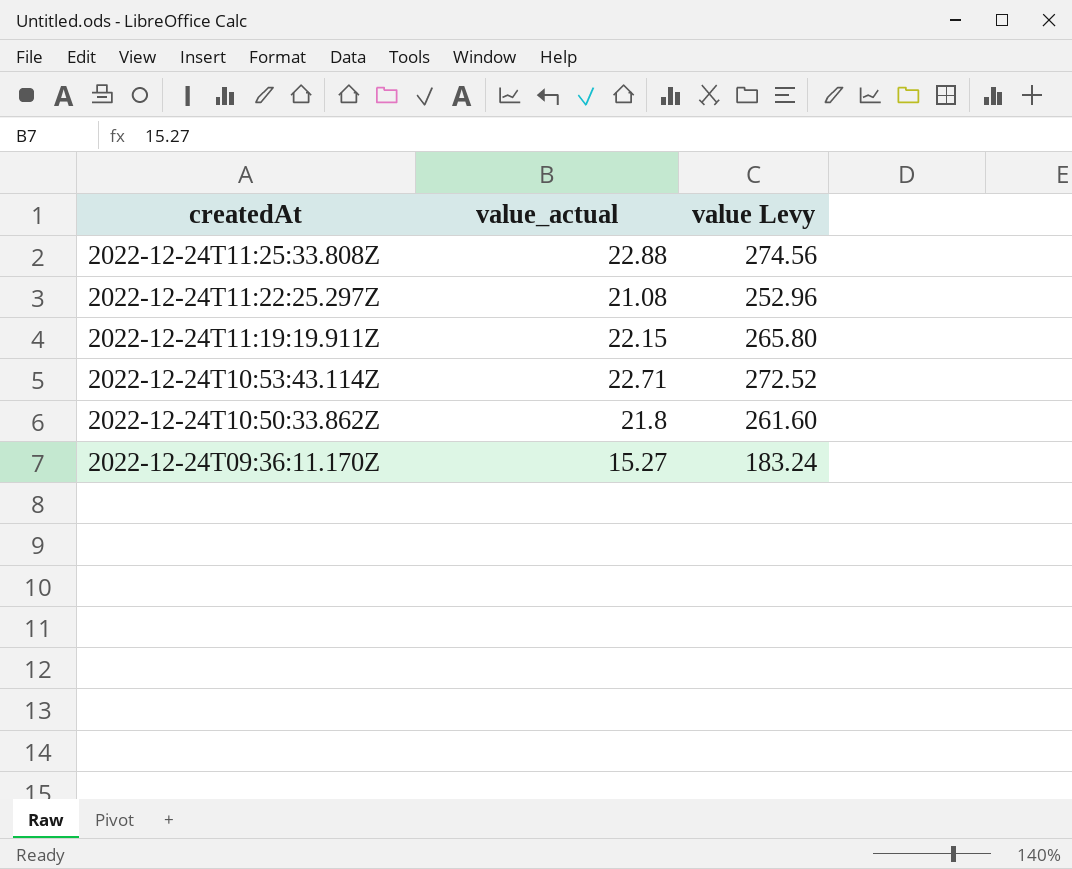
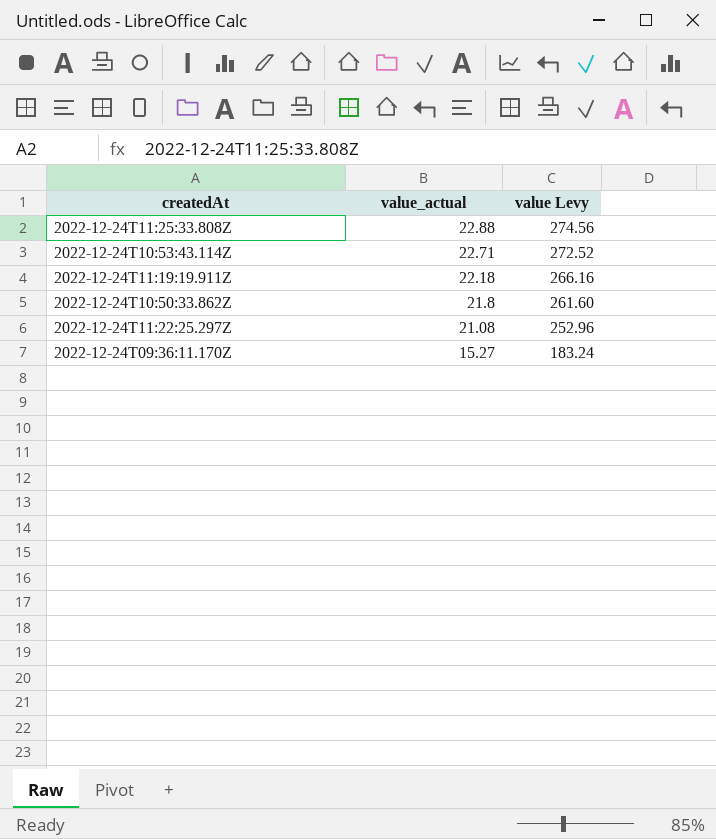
row order: createdAt descending -> value_actual descending
2022-12-24T11:19:19.911Z | value_actual: 22.15 -> 22.18
2022-12-24T11:19:19.911Z | value Levy: 265.80 -> 266.16

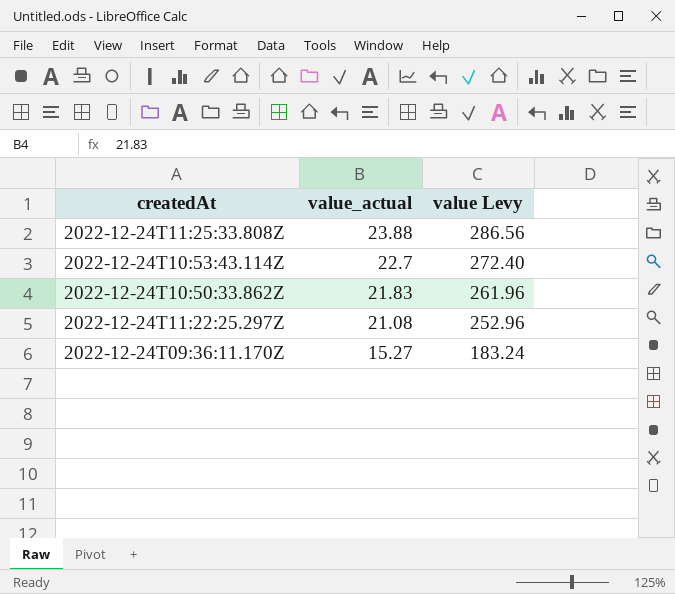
row 2022-12-24T11:19:19.911Z: 22.18 | 266.16 -> none
2022-12-24T11:25:33.808Z | value_actual: 22.88 -> 23.88
2022-12-24T11:25:33.808Z | value Levy: 274.56 -> 286.56
2022-12-24T10:53:43.114Z | value_actual: 22.71 -> 22.7
2022-12-24T10:53:43.114Z | value Levy: 272.52 -> 272.40
2022-12-24T10:50:33.862Z | value_actual: 21.8 -> 21.83
2022-12-24T10:50:33.862Z | value Levy: 261.60 -> 261.96

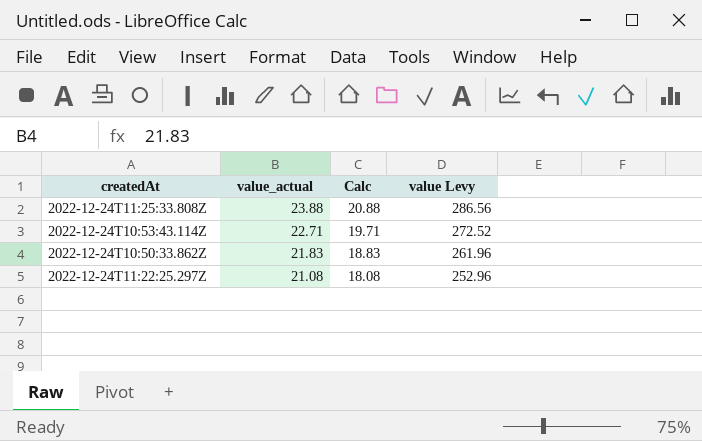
column Calc | formula: none -> [value_actual] - 3
row 2022-12-24T09:36:11.170Z: 15.27 | 183.24 -> none
2022-12-24T10:53:43.114Z | value_actual: 22.7 -> 22.71
2022-12-24T10:53:43.114Z | value Levy: 272.40 -> 272.52

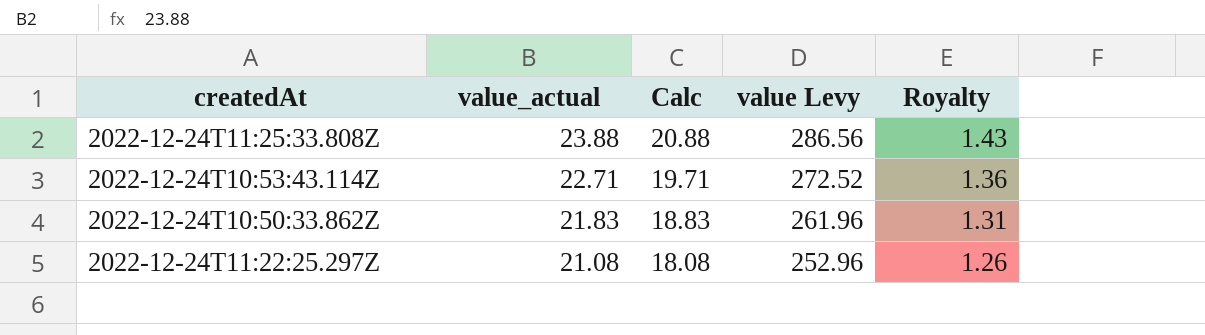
column Royalty | formula: none -> [value_actual] * 0.06

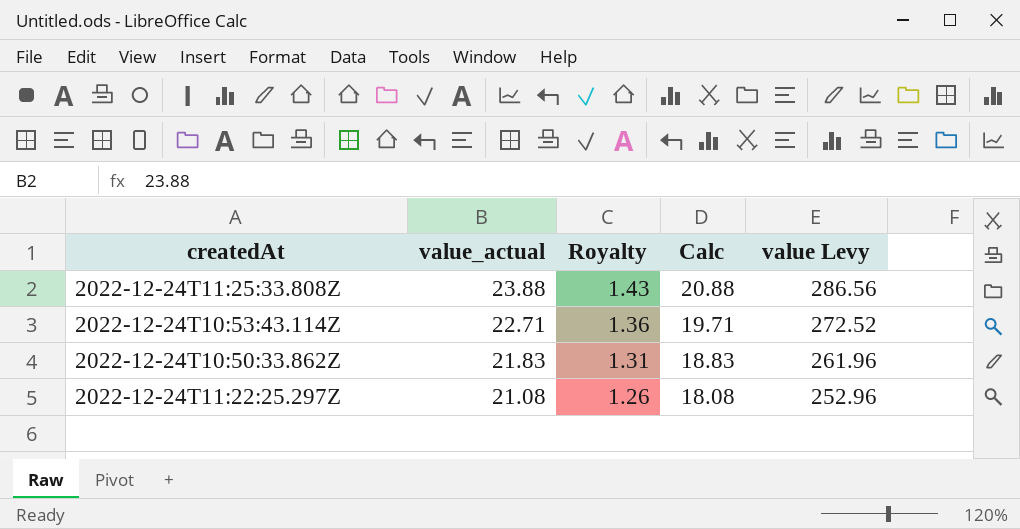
column Royalty | position: 5 -> 3

